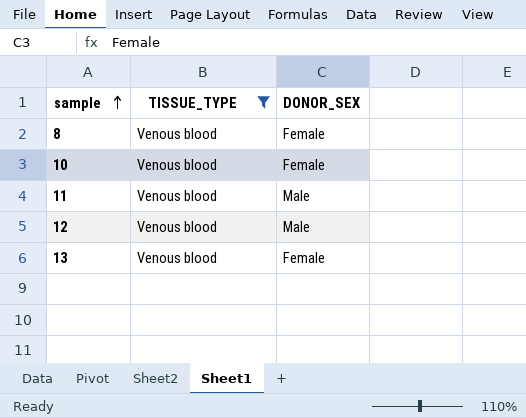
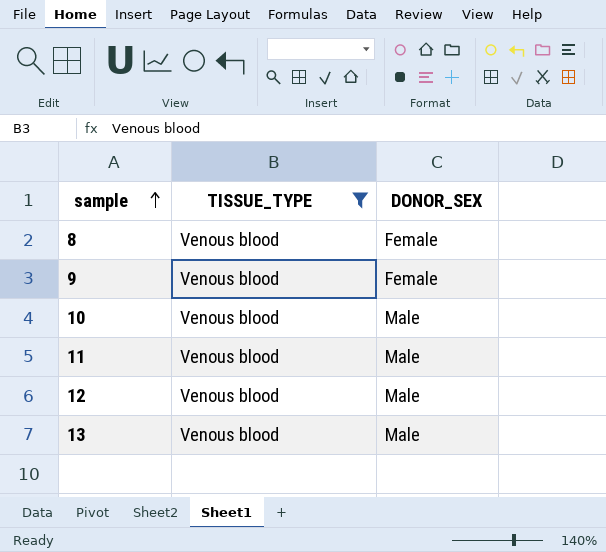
row 9: none -> Venous blood | Female
10 | DONOR_SEX: Female -> Male
13 | DONOR_SEX: Female -> Male

